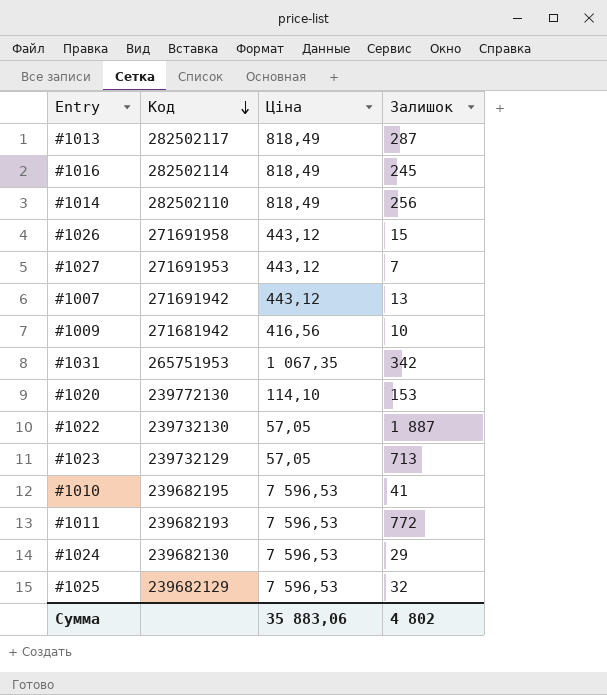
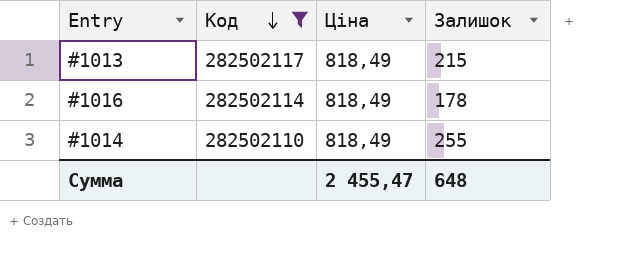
filter: none -> Код >= 282502110
#1013 | Залишок: 287 -> 215
#1016 | Залишок: 245 -> 178
#1014 | Залишок: 256 -> 255
Сумма | Ціна: 35 883,06 -> 2 455,47
Сумма | Залишок: 4 802 -> 648

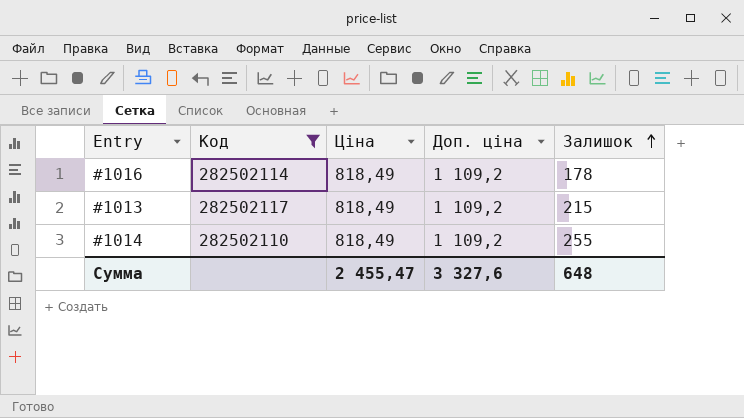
row order: Код descending -> Залишок ascending
column Доп. ціна | position: none -> 4

